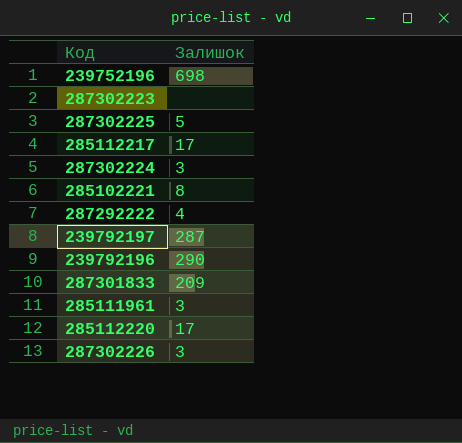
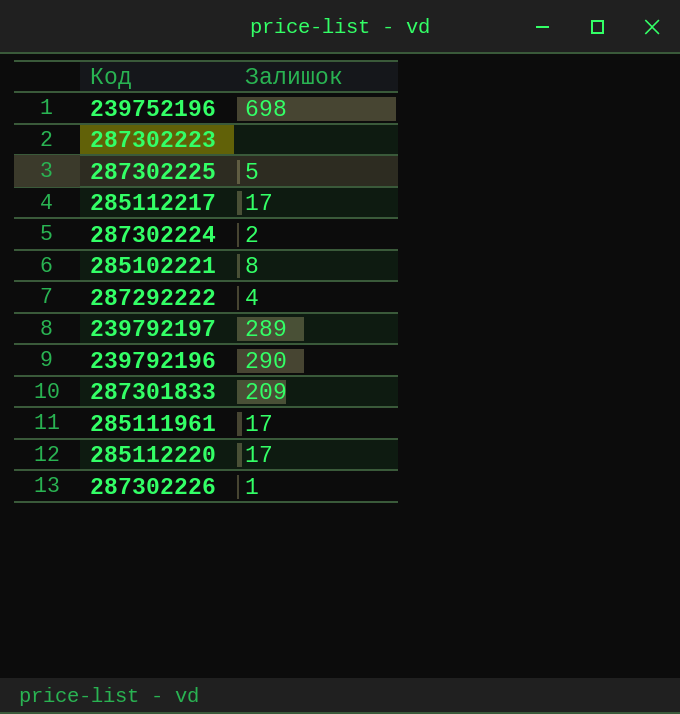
287302224 | Залишок: 3 -> 2
239792197 | Залишок: 287 -> 289
285111961 | Залишок: 3 -> 17
287302226 | Залишок: 3 -> 1

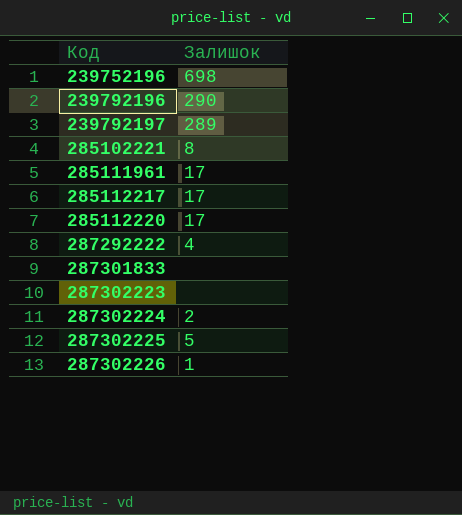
row order: none -> Код ascending
287301833 | Залишок: 209 -> none

